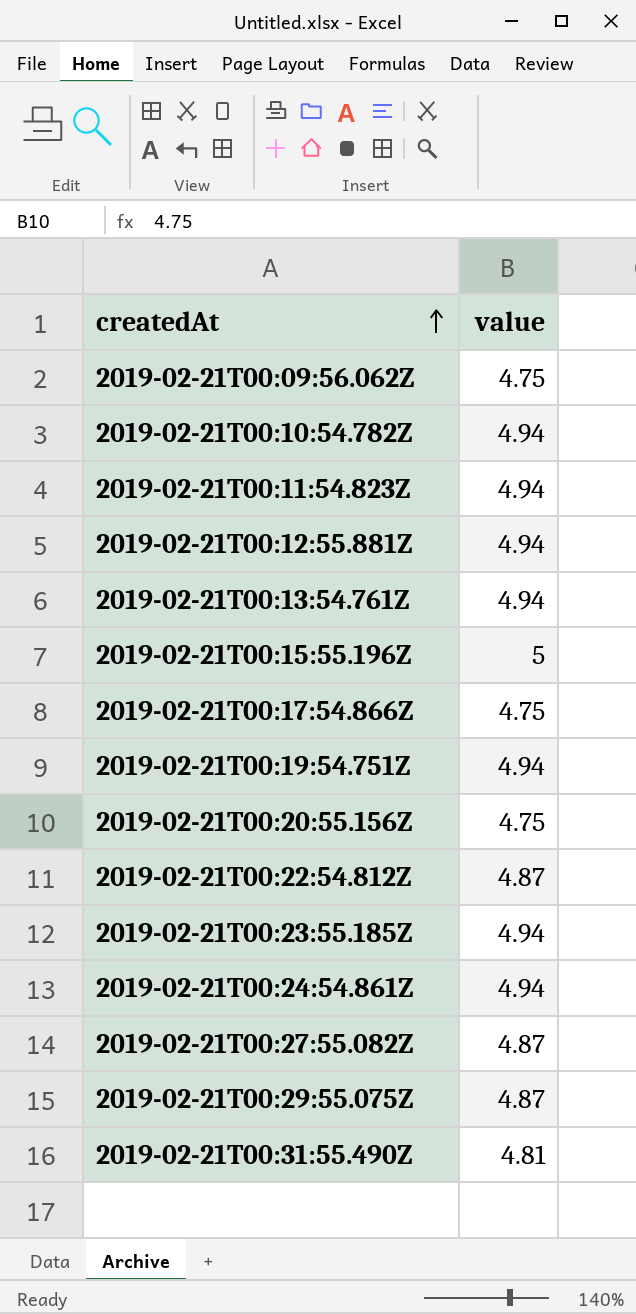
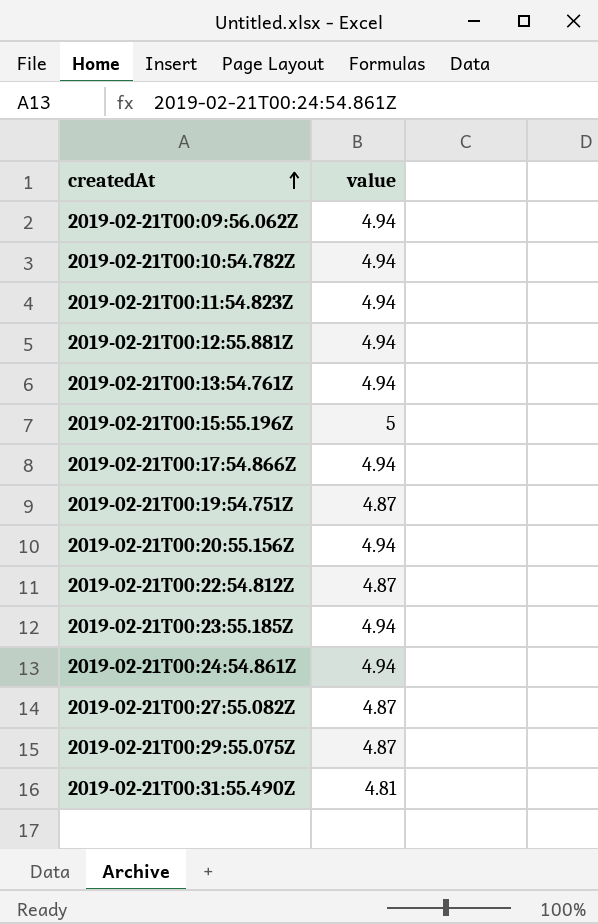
2019-02-21T00:09:56.062Z | value: 4.75 -> 4.94
2019-02-21T00:17:54.866Z | value: 4.75 -> 4.94
2019-02-21T00:19:54.751Z | value: 4.94 -> 4.87
2019-02-21T00:20:55.156Z | value: 4.75 -> 4.94

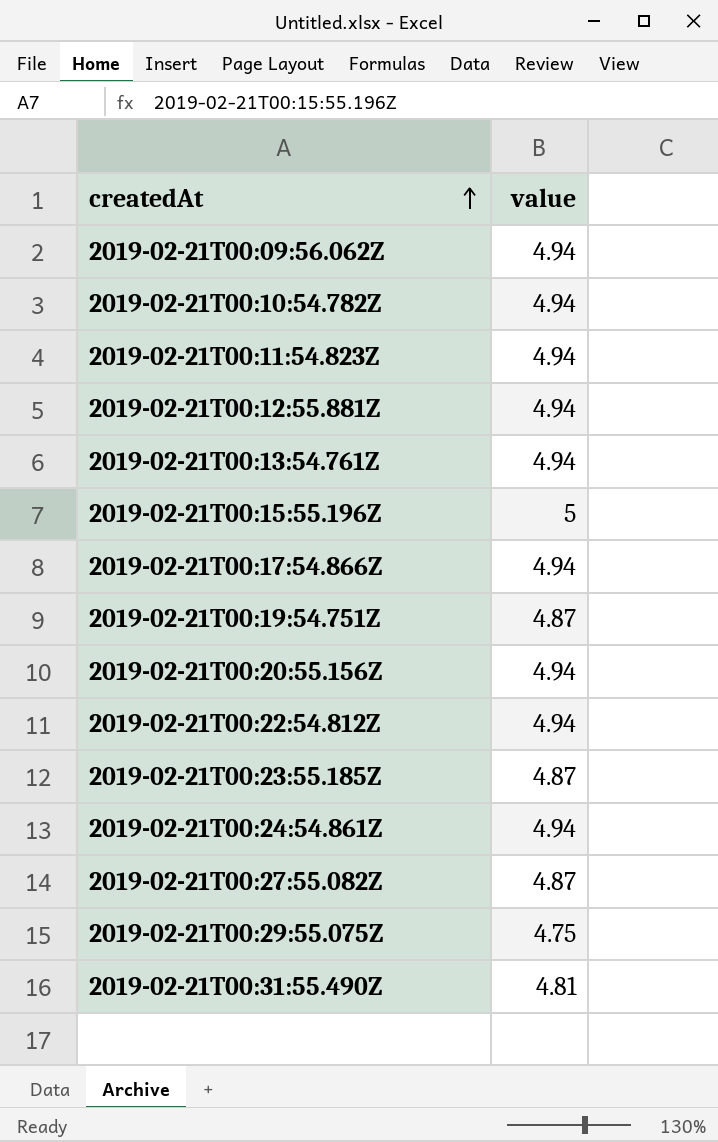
2019-02-21T00:22:54.812Z | value: 4.87 -> 4.94
2019-02-21T00:23:55.185Z | value: 4.94 -> 4.87
2019-02-21T00:29:55.075Z | value: 4.87 -> 4.75

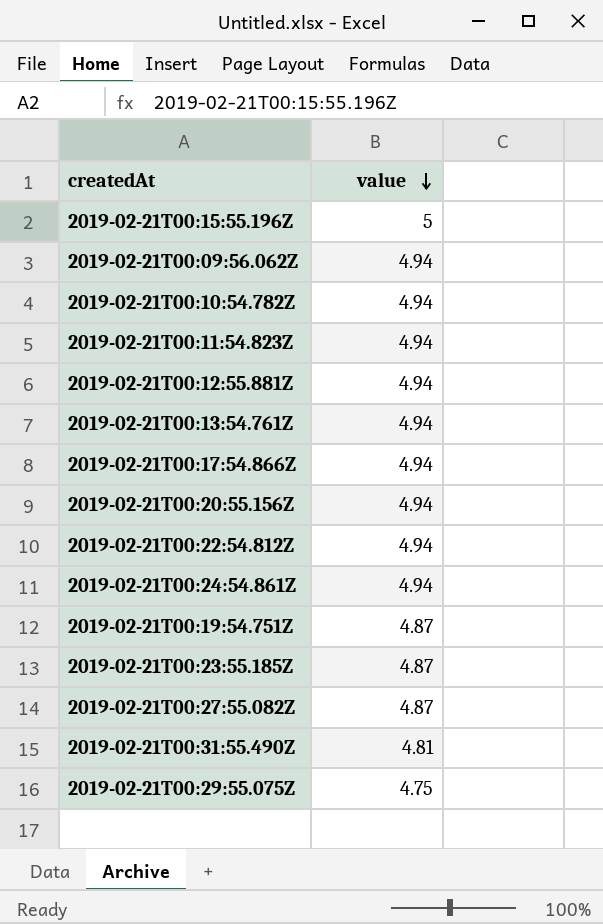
row order: createdAt ascending -> value descending

